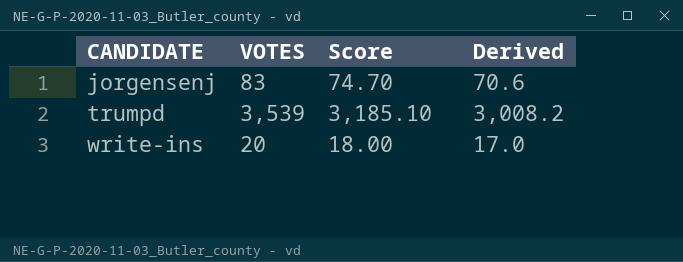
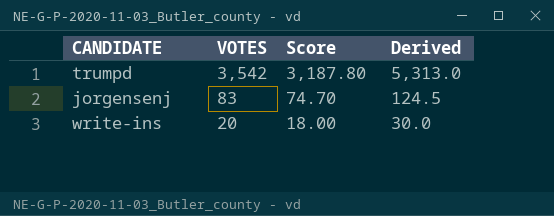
row order: CANDIDATE ascending -> VOTES descending
column Derived | formula: [VOTES] * 0.85 -> [VOTES] * 1.5
trumpd | VOTES: 3,539 -> 3,542
trumpd | Score: 3,185.10 -> 3,187.80

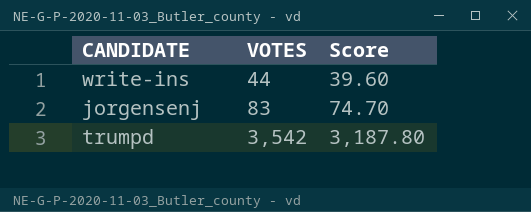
row order: VOTES descending -> VOTES ascending
column Derived | formula: [VOTES] * 1.5 -> none
write-ins | VOTES: 20 -> 44
write-ins | Score: 18.00 -> 39.60

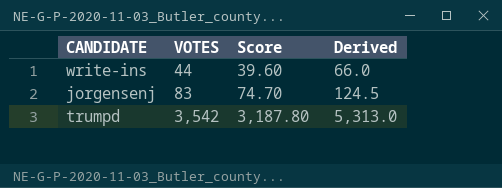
column Derived | formula: none -> [VOTES] * 1.5

